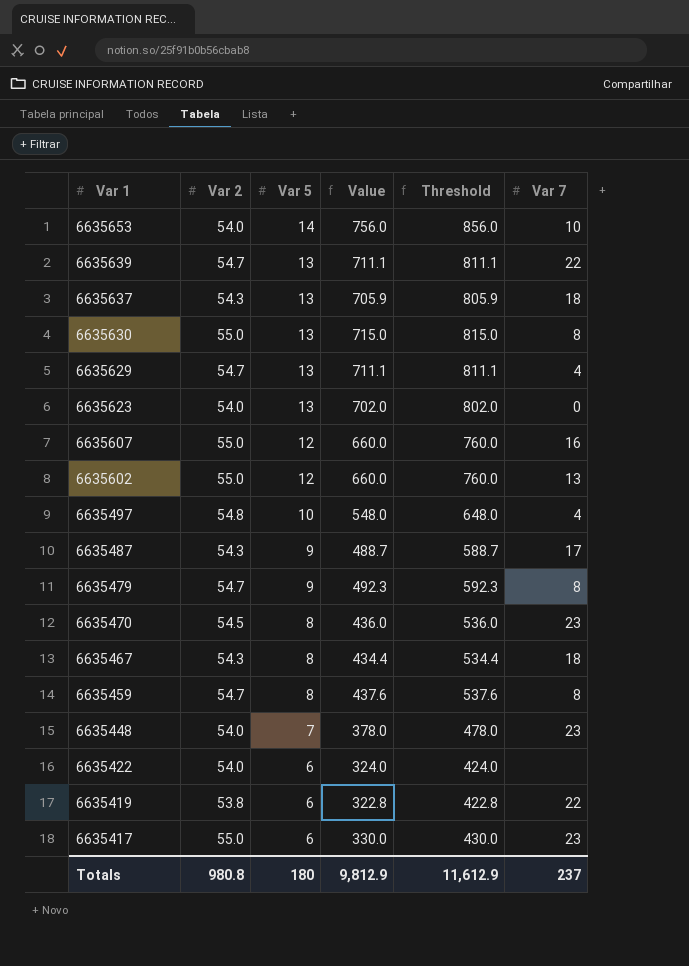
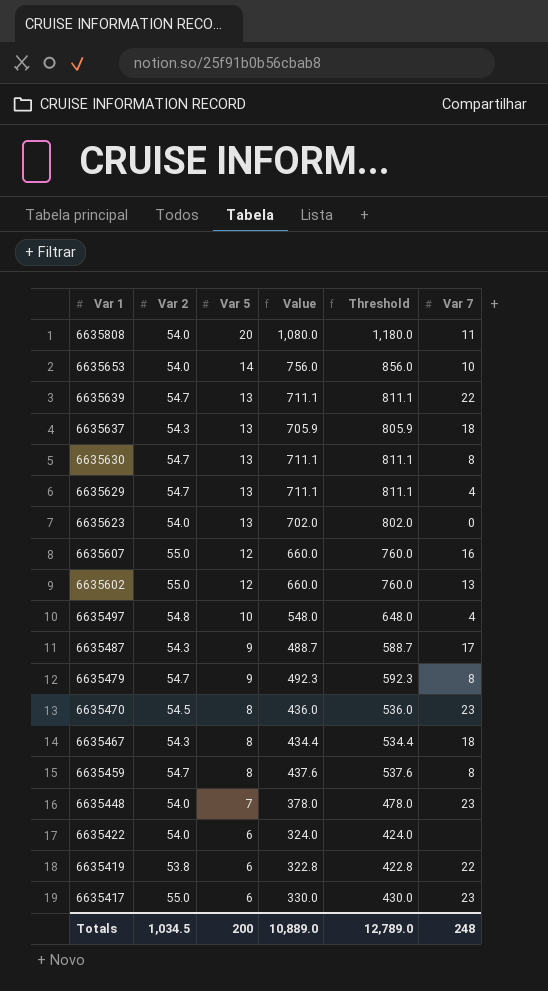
row 6635808: none -> 54.0 | 20 | 1,080.0 | 1,180.0 | 11
6635630 | Var 2: 55.0 -> 54.7
6635630 | Value: 715.0 -> 711.1
6635630 | Threshold: 815.0 -> 811.1
Totals | Var 2: 980.8 -> 1,034.5
Totals | Var 5: 180 -> 200
Totals | Value: 9,812.9 -> 10,889.0
Totals | Threshold: 11,612.9 -> 12,789.0
Totals | Var 7: 237 -> 248

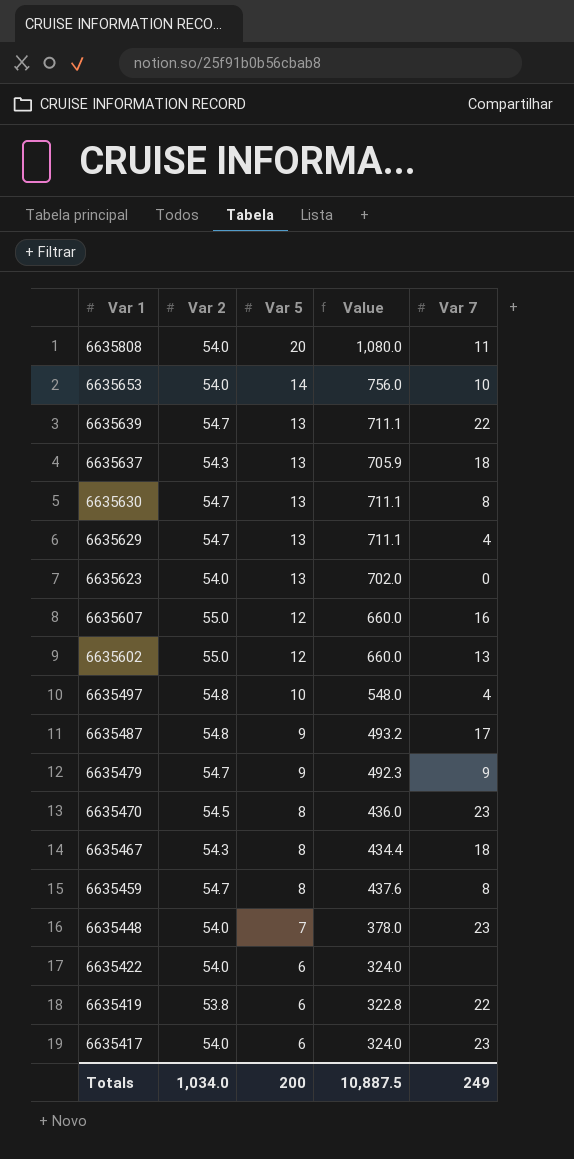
column Threshold | formula: [Value] + 100 -> none
6635487 | Var 2: 54.3 -> 54.8
6635487 | Value: 488.7 -> 493.2
6635479 | Var 7: 8 -> 9
6635417 | Var 2: 55.0 -> 54.0
6635417 | Value: 330.0 -> 324.0
Totals | Var 2: 1,034.5 -> 1,034.0
Totals | Value: 10,889.0 -> 10,887.5
Totals | Var 7: 248 -> 249

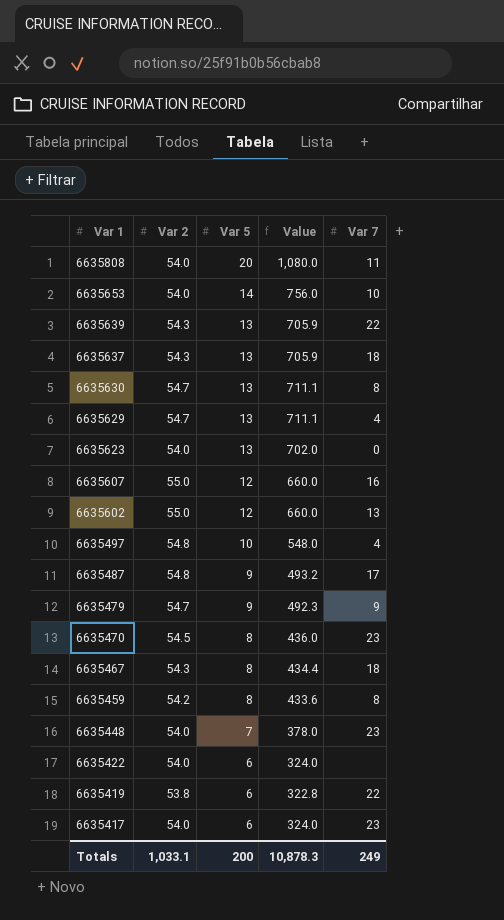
6635639 | Var 2: 54.7 -> 54.3
6635639 | Value: 711.1 -> 705.9
6635459 | Var 2: 54.7 -> 54.2
6635459 | Value: 437.6 -> 433.6
Totals | Var 2: 1,034.0 -> 1,033.1
Totals | Value: 10,887.5 -> 10,878.3

